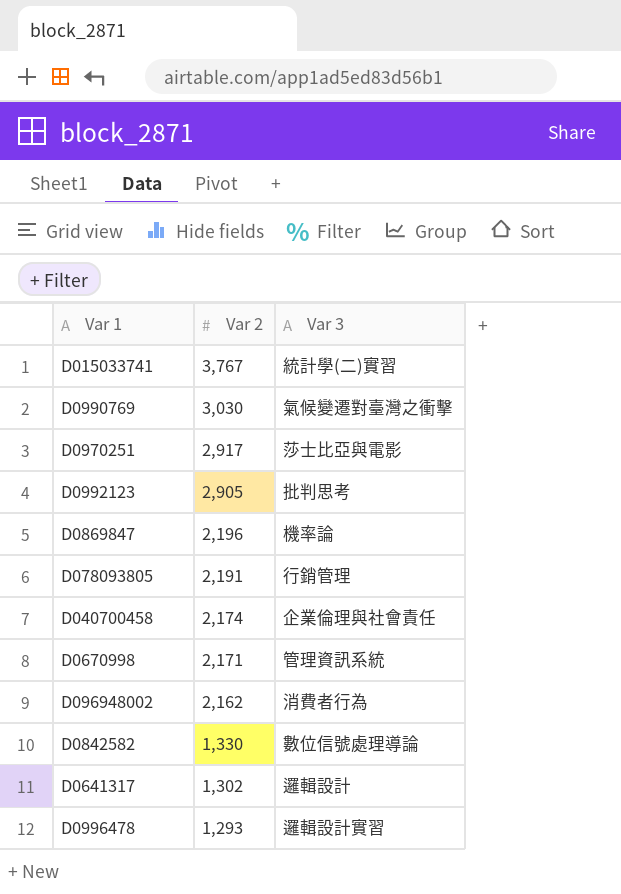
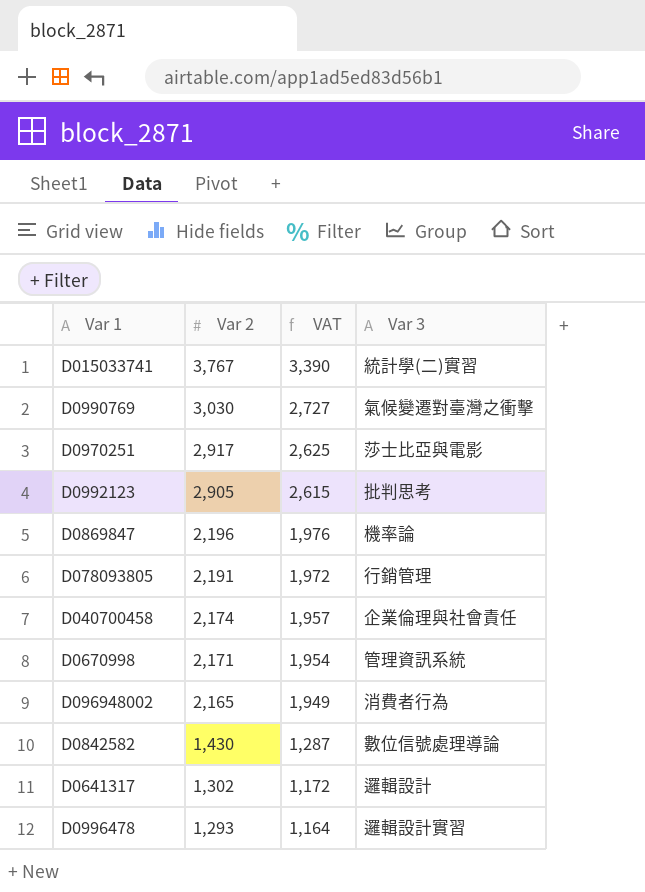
column VAT | formula: none -> [Var 2] * 0.9
D096948002 | Var 2: 2,162 -> 2,165
D0842582 | Var 2: 1,330 -> 1,430

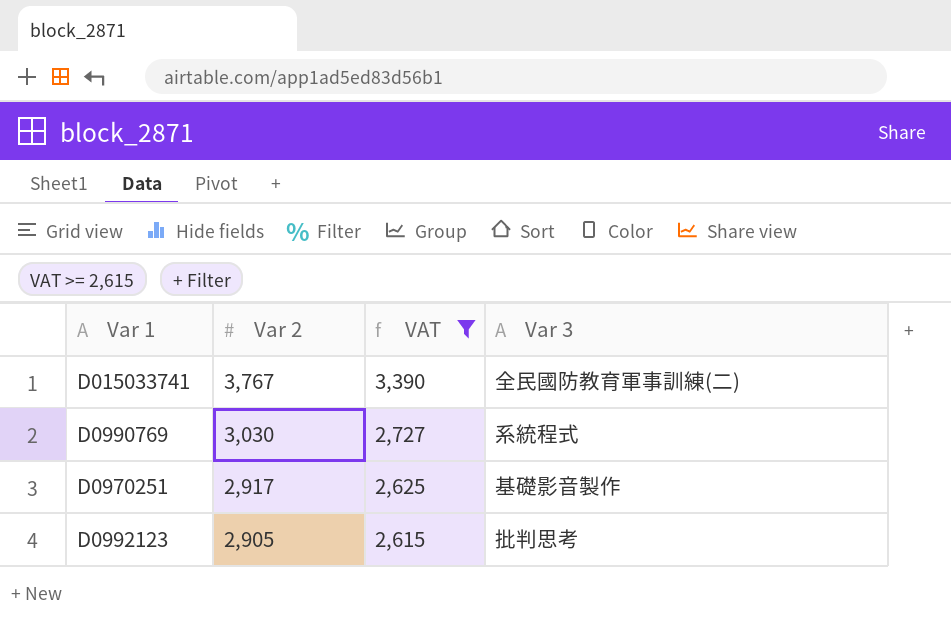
filter: none -> VAT >= 2,615
D015033741 | Var 3: 統計學(二)實習 -> 全民國防教育軍事訓練(二)
D0990769 | Var 3: 氣候變遷對臺灣之衝擊 -> 系統程式
D0970251 | Var 3: 莎士比亞與電影 -> 基礎影音製作

